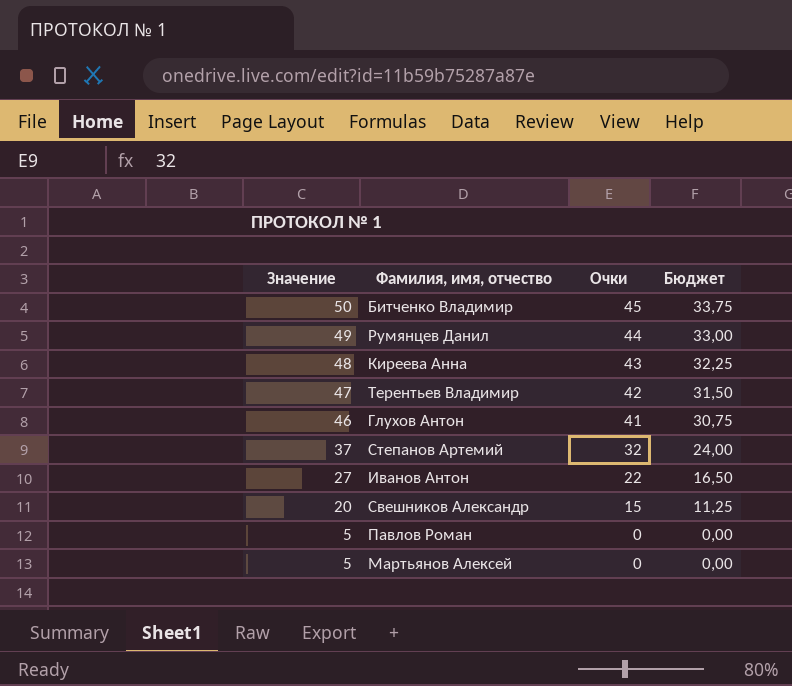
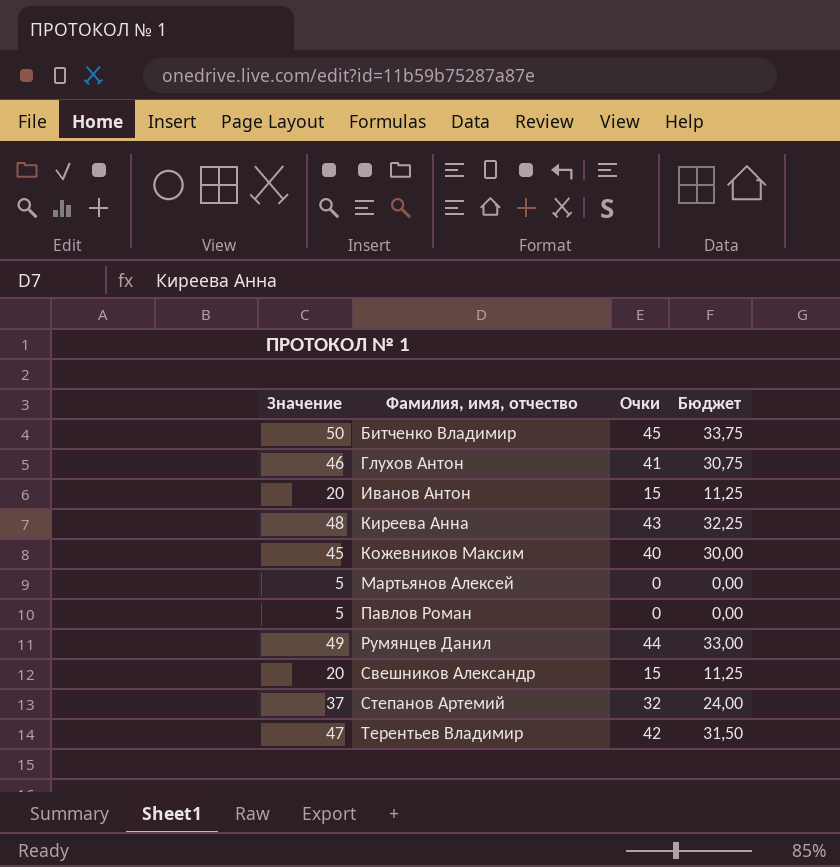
row order: Значение descending -> Фамилия, имя, отчество ascending
Иванов Антон | Значение: 27 -> 20
Иванов Антон | Очки: 22 -> 15
Иванов Антон | Бюджет: 16,50 -> 11,25
row Кожевников Максим: none -> 45 | 40 | 30,00

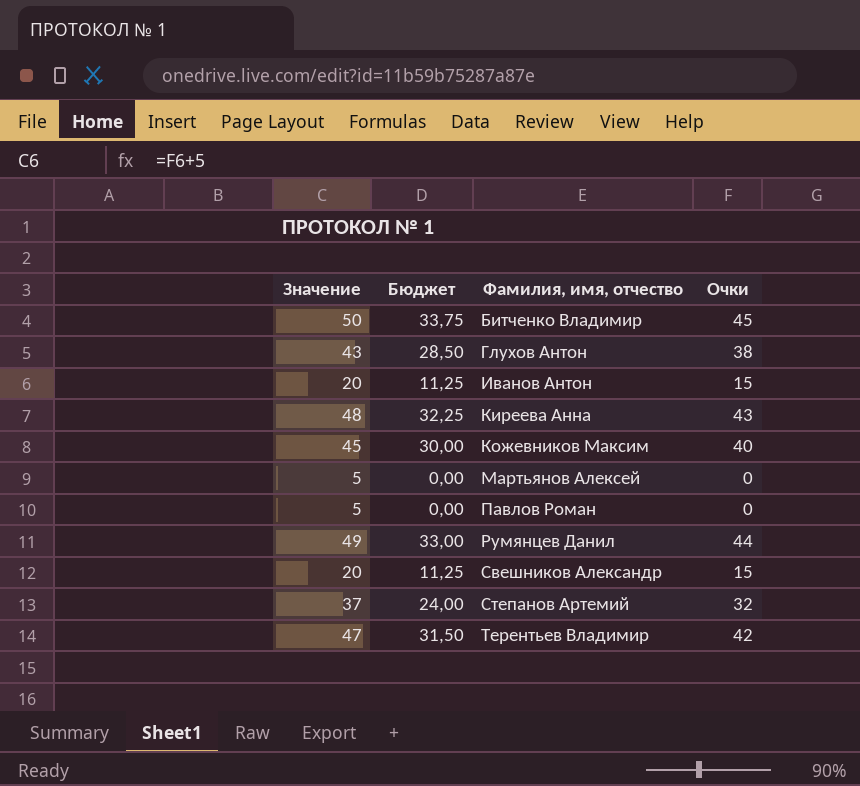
column Бюджет | position: 4 -> 2
Глухов Антон | Значение: 46 -> 43
Глухов Антон | Бюджет: 30,75 -> 28,50
Глухов Антон | Очки: 41 -> 38

